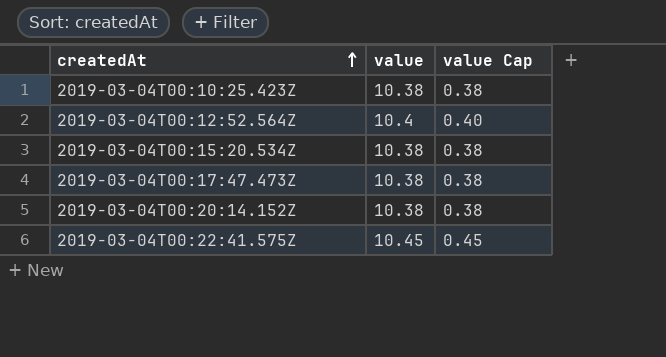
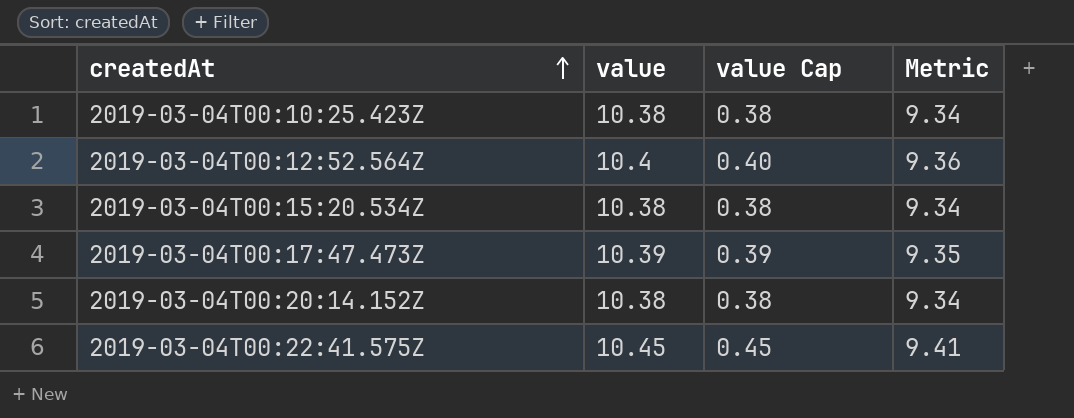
column Metric | formula: none -> [value] * 0.9
2019-03-04T00:17:47.473Z | value: 10.38 -> 10.39
2019-03-04T00:17:47.473Z | value Cap: 0.38 -> 0.39

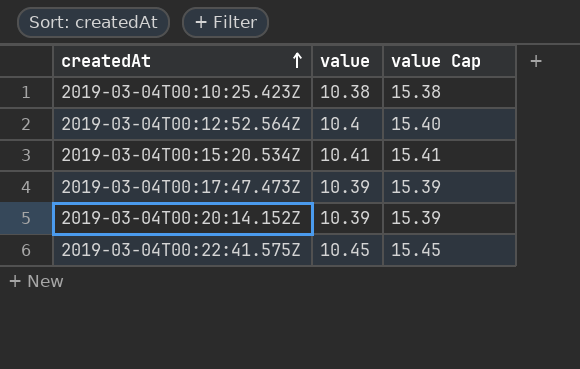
column Metric | formula: [value] * 0.9 -> none
column value Cap | formula: [value] - 10 -> [value] + 5
2019-03-04T00:15:20.534Z | value: 10.38 -> 10.41
2019-03-04T00:20:14.152Z | value: 10.38 -> 10.39

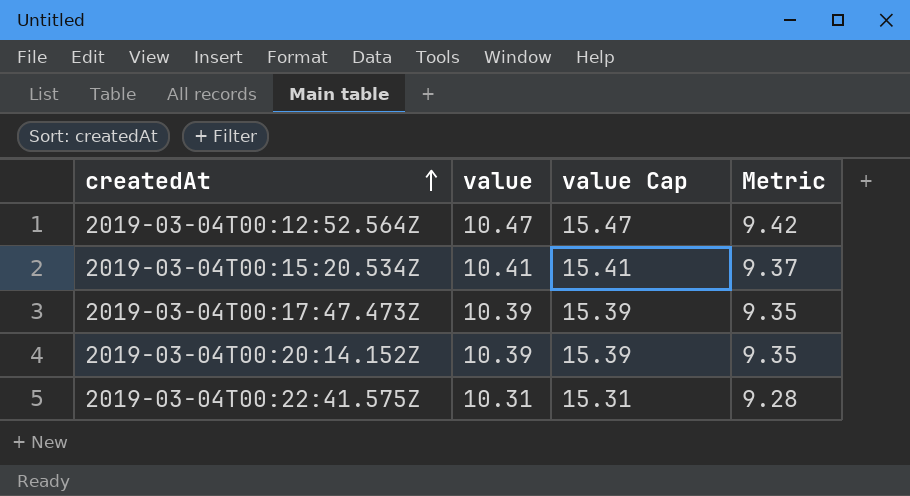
column Metric | formula: none -> [value] * 0.9
row 2019-03-04T00:10:25.423Z: 10.38 | 15.38 -> none
2019-03-04T00:12:52.564Z | value: 10.4 -> 10.47
2019-03-04T00:12:52.564Z | value Cap: 15.40 -> 15.47
2019-03-04T00:22:41.575Z | value: 10.45 -> 10.31
2019-03-04T00:22:41.575Z | value Cap: 15.45 -> 15.31

